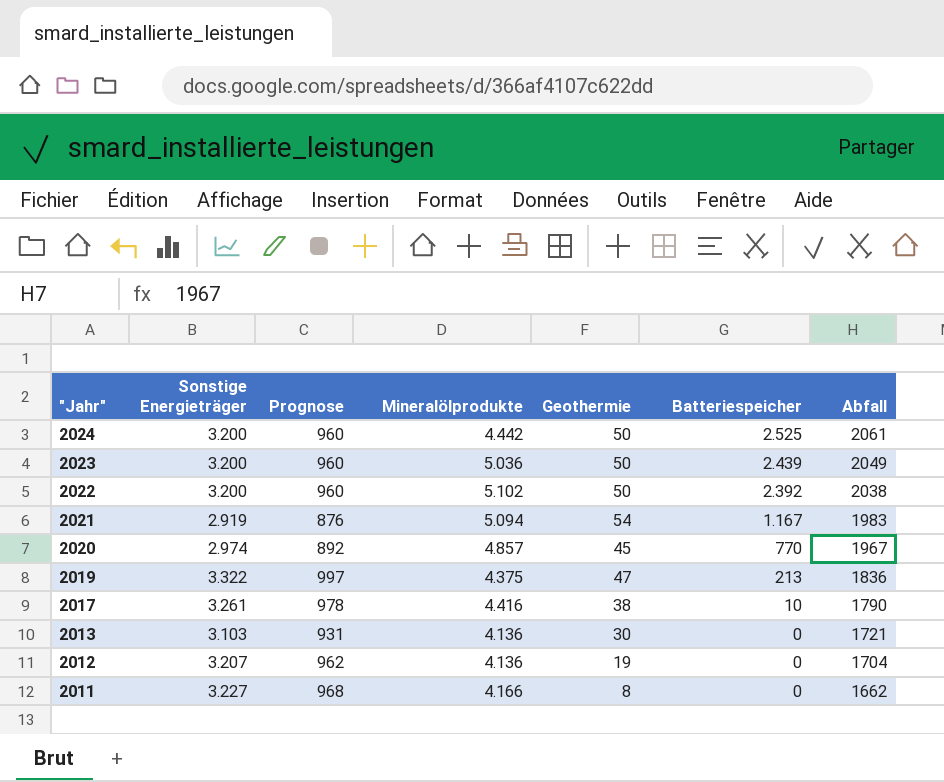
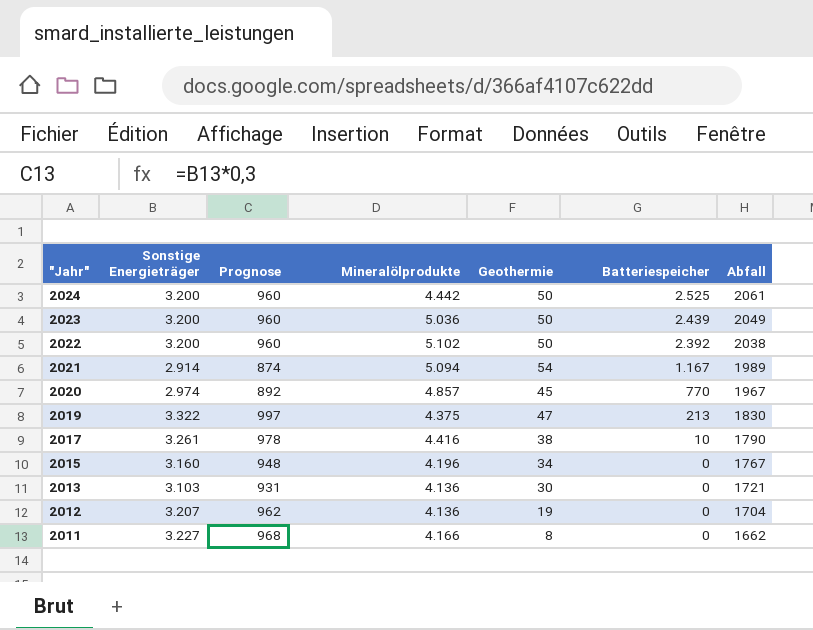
2021 | Sonstige Energieträger: 2.919 -> 2.914
2021 | Prognose: 876 -> 874
2021 | Abfall: 1983 -> 1989
2019 | Abfall: 1836 -> 1830
row 2015: none -> 3.160 | 948 | 4.196 | 34 | 0 | 1767

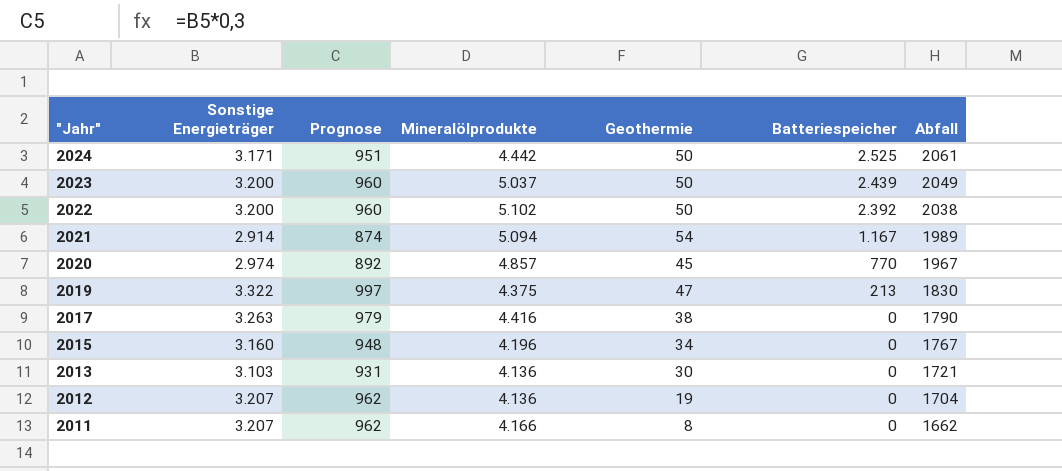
2024 | Sonstige Energieträger: 3.200 -> 3.171
2024 | Prognose: 960 -> 951
2023 | Mineralölprodukte: 5.036 -> 5.037
2017 | Sonstige Energieträger: 3.261 -> 3.263
2017 | Prognose: 978 -> 979
2017 | Batteriespeicher: 10 -> 0
2011 | Sonstige Energieträger: 3.227 -> 3.207
2011 | Prognose: 968 -> 962

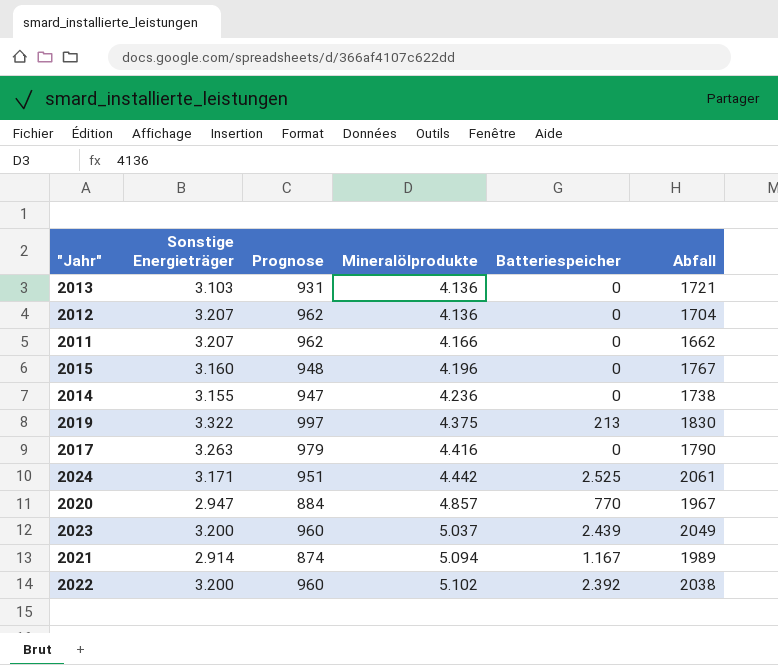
row order: "Jahr" descending -> Mineralölprodukte ascending
column Geothermie | position: 5 -> none
row 2014: none -> 3.155 | 947 | 4.236 | 0 | 1738
2020 | Sonstige Energieträger: 2.974 -> 2.947
2020 | Prognose: 892 -> 884

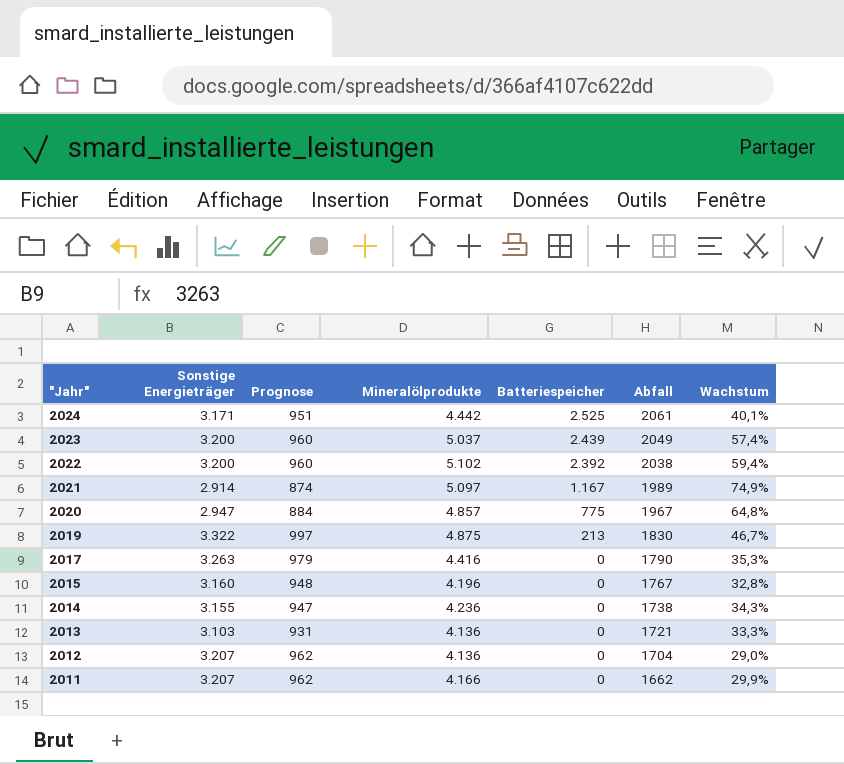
row order: Mineralölprodukte ascending -> "Jahr" descending
column Wachstum | formula: none -> ([Mineralölprodukte] - [Sonstige Energieträger]) / [Sonstige Energieträger]
2021 | Mineralölprodukte: 5.094 -> 5.097
2020 | Batteriespeicher: 770 -> 775
2019 | Mineralölprodukte: 4.375 -> 4.875

